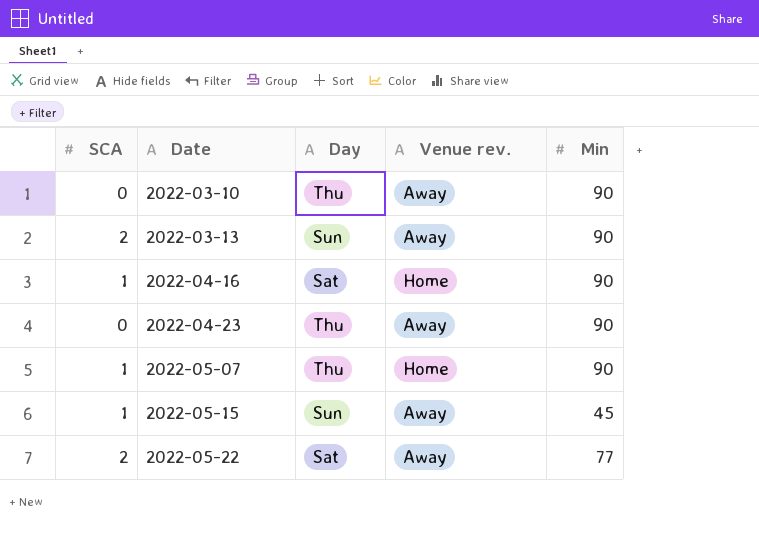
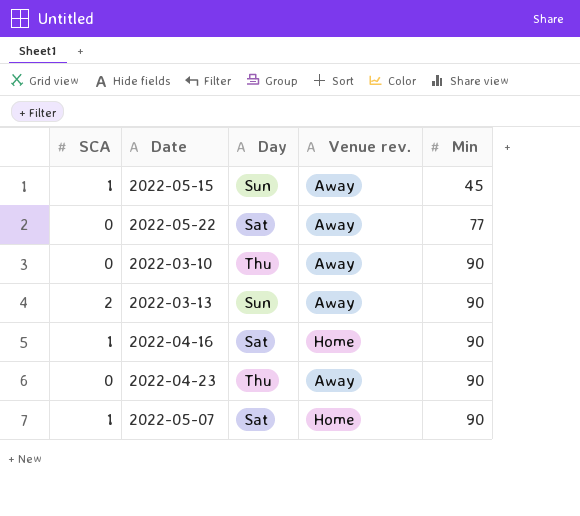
row order: Date ascending -> Min ascending
2022-05-22 | SCA: 2 -> 0
2022-05-07 | Day: Thu -> Sat

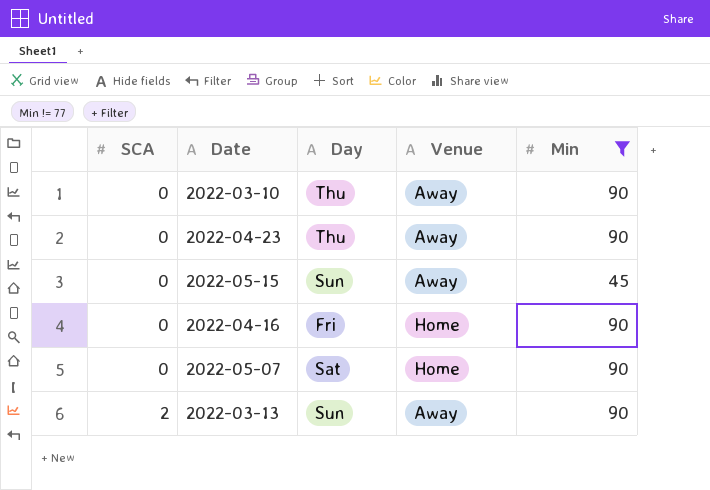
filter: none -> Min != 77
row order: Min ascending -> SCA ascending
column name: Venue rev. -> Venue
2022-05-15 | SCA: 1 -> 0
2022-04-16 | SCA: 1 -> 0
2022-04-16 | Day: Sat -> Fri
2022-05-07 | SCA: 1 -> 0

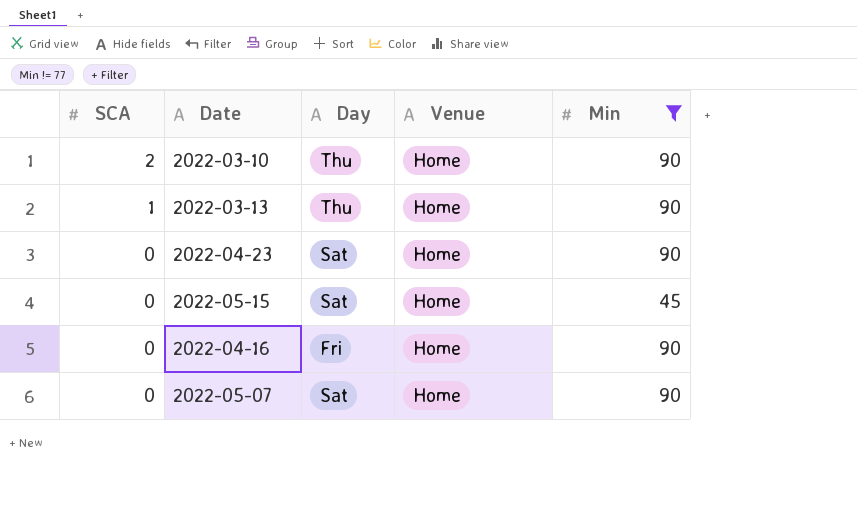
row order: SCA ascending -> SCA descending
2022-03-10 | SCA: 0 -> 2
2022-03-10 | Venue: Away -> Home
2022-03-13 | SCA: 2 -> 1
2022-03-13 | Day: Sun -> Thu
2022-03-13 | Venue: Away -> Home
2022-04-23 | Day: Thu -> Sat
2022-04-23 | Venue: Away -> Home
2022-05-15 | Day: Sun -> Sat
2022-05-15 | Venue: Away -> Home

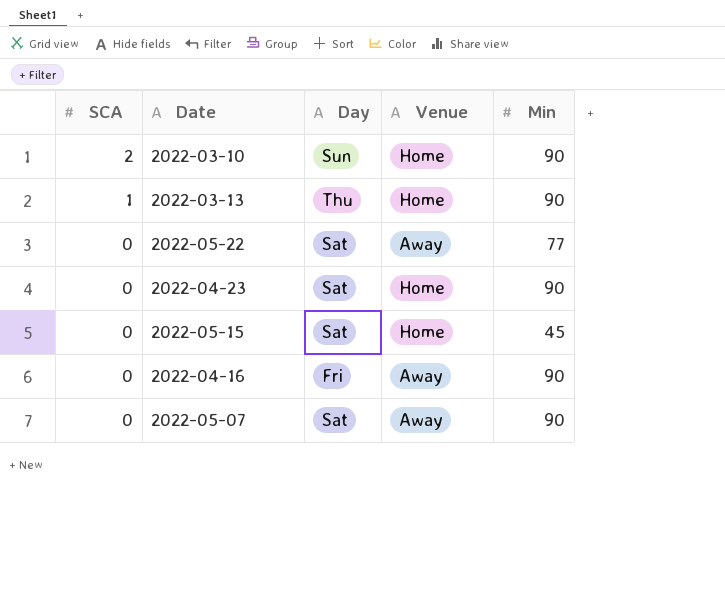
filter: Min != 77 -> none
2022-03-10 | Day: Thu -> Sun
2022-04-16 | Venue: Home -> Away
2022-05-07 | Venue: Home -> Away

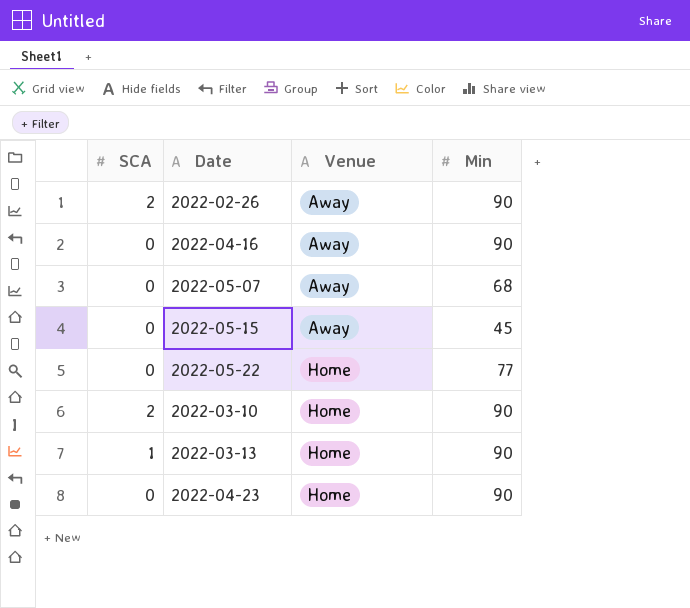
row order: SCA descending -> Venue ascending
column Day | position: 3 -> none
row 2022-02-26: none -> 2 | Away | 90
2022-05-07 | Min: 90 -> 68
2022-05-15 | Venue: Home -> Away
2022-05-22 | Venue: Away -> Home

